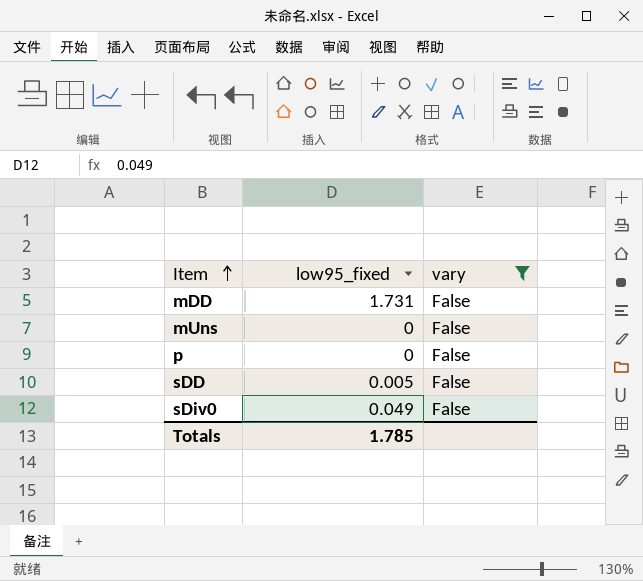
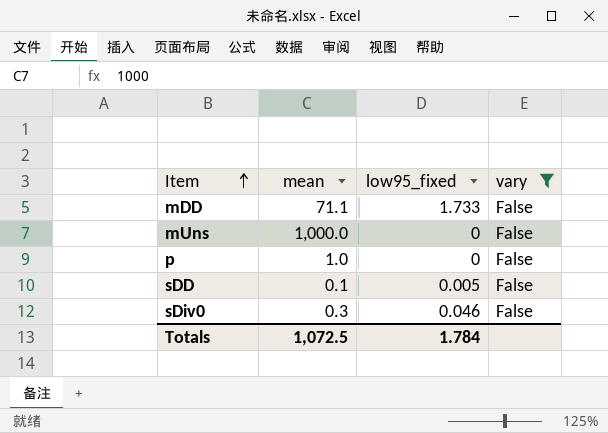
column mean | position: none -> 2
mDD | low95_fixed: 1.731 -> 1.733
sDiv0 | low95_fixed: 0.049 -> 0.046
Totals | low95_fixed: 1.785 -> 1.784

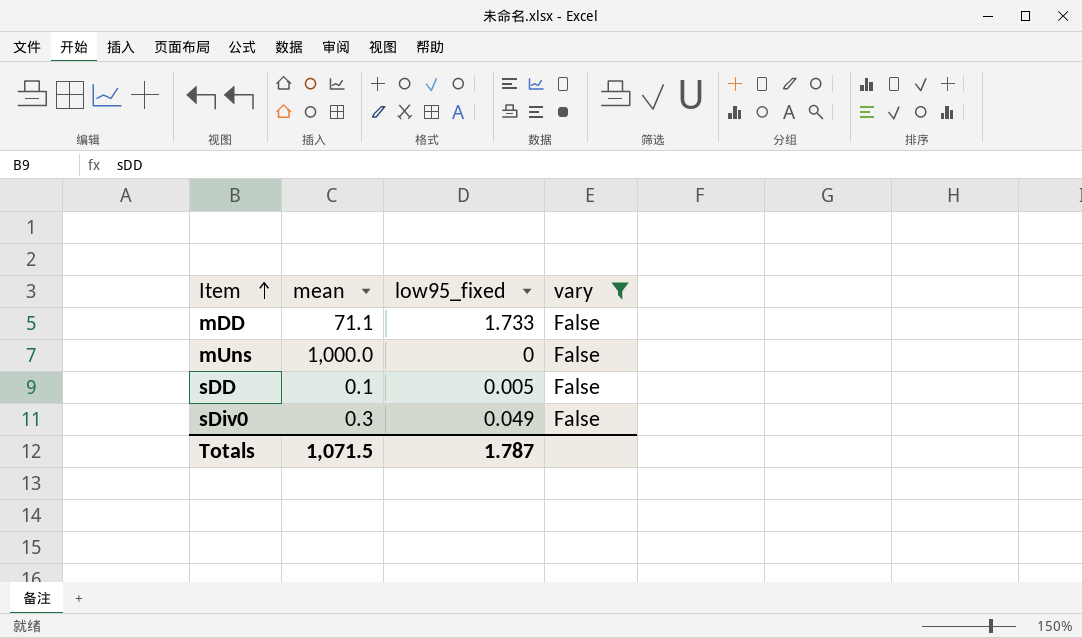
row p: 1.0 | 0 | False -> none
sDiv0 | low95_fixed: 0.046 -> 0.049
Totals | mean: 1,072.5 -> 1,071.5
Totals | low95_fixed: 1.784 -> 1.787

